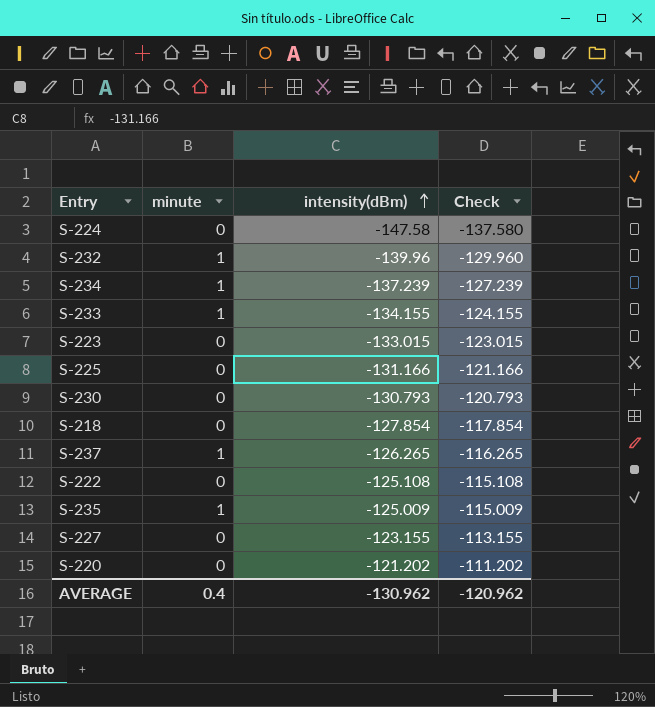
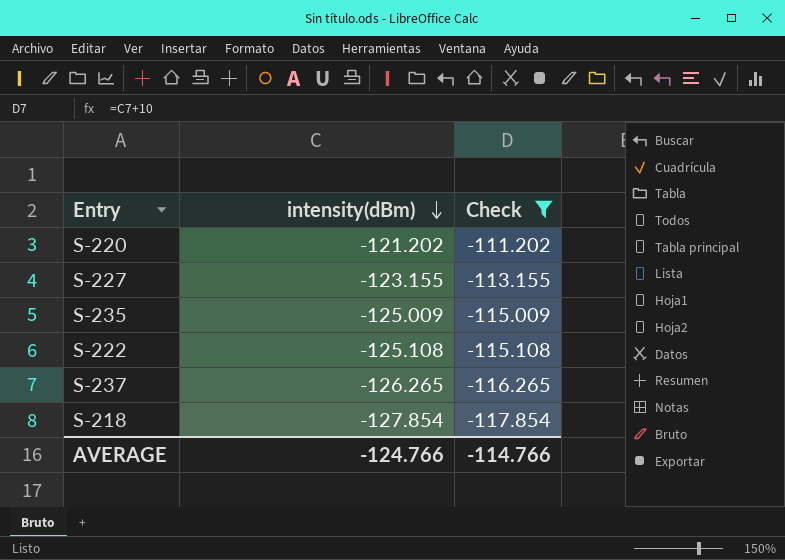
filter: none -> Check >= -117.854
row order: intensity(dBm) ascending -> intensity(dBm) descending
column minute | position: 2 -> none
AVERAGE | intensity(dBm): -130.962 -> -124.766
AVERAGE | Check: -120.962 -> -114.766

